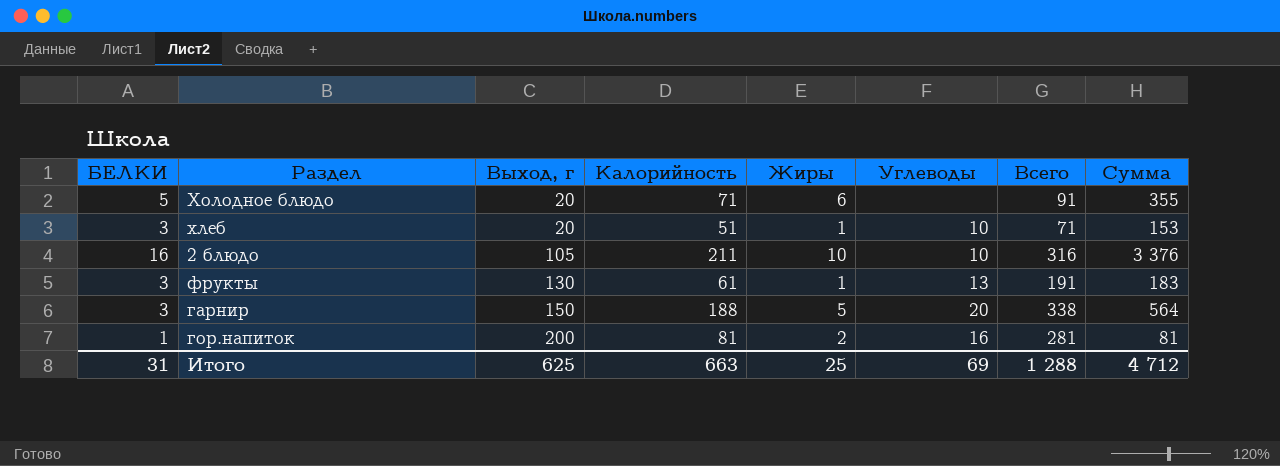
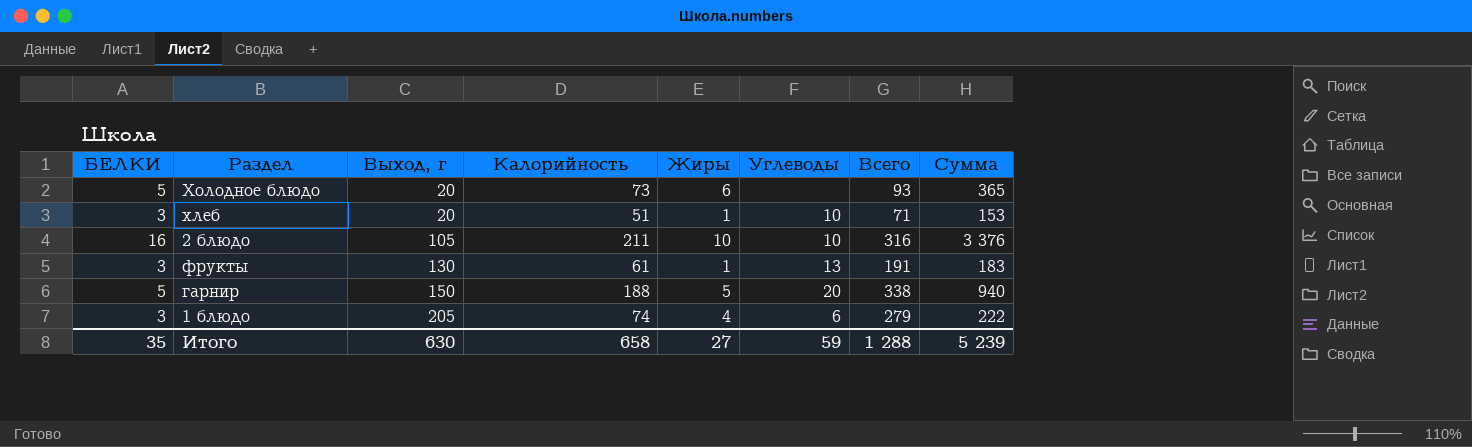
row гор.напиток: 1 | 200 | 81 | 2 | 16 | 281 | 81 -> none
Холодное блюдо | Калорийность: 71 -> 73
Холодное блюдо | Всего: 91 -> 93
Холодное блюдо | Сумма: 355 -> 365
гарнир | БЕЛКИ: 3 -> 5
гарнир | Сумма: 564 -> 940
row 1 блюдо: none -> 3 | 205 | 74 | 4 | 6 | 279 | 222
Итого | БЕЛКИ: 31 -> 35
Итого | Выход, г: 625 -> 630
Итого | Калорийность: 663 -> 658
Итого | Жиры: 25 -> 27
Итого | Углеводы: 69 -> 59
Итого | Сумма: 4 712 -> 5 239

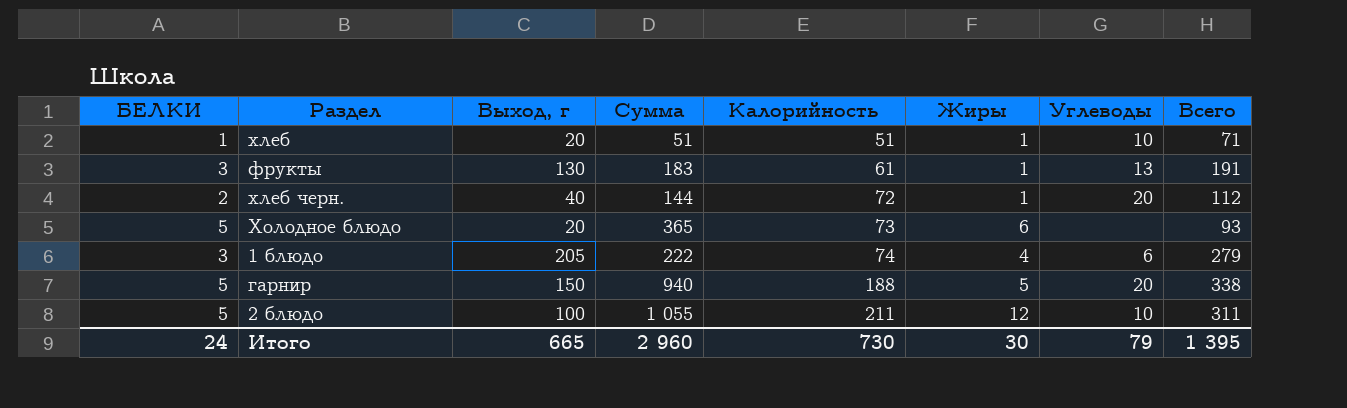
row order: Выход, г ascending -> Калорийность ascending
column Сумма | position: 8 -> 4
хлеб | БЕЛКИ: 3 -> 1
хлеб | Сумма: 153 -> 51
row хлеб черн.: none -> 2 | 40 | 144 | 72 | 1 | 20 | 112
2 блюдо | БЕЛКИ: 16 -> 5
2 блюдо | Выход, г: 105 -> 100
2 блюдо | Сумма: 3 376 -> 1 055
2 блюдо | Жиры: 10 -> 12
2 блюдо | Всего: 316 -> 311
Итого | БЕЛКИ: 35 -> 24
Итого | Выход, г: 630 -> 665
Итого | Сумма: 5 239 -> 2 960
Итого | Калорийность: 658 -> 730
Итого | Жиры: 27 -> 30
Итого | Углеводы: 59 -> 79
Итого | Всего: 1 288 -> 1 395

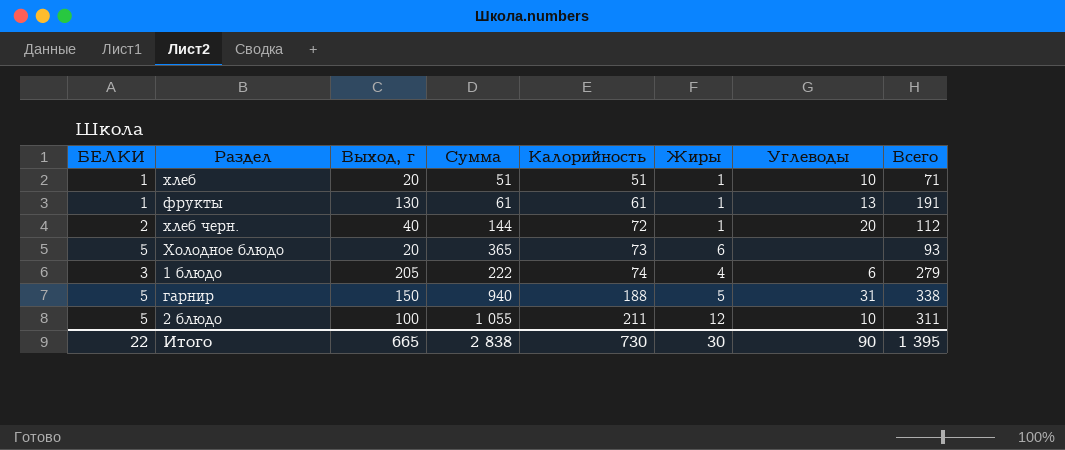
фрукты | БЕЛКИ: 3 -> 1
фрукты | Сумма: 183 -> 61
гарнир | Углеводы: 20 -> 31
Итого | БЕЛКИ: 24 -> 22
Итого | Сумма: 2 960 -> 2 838
Итого | Углеводы: 79 -> 90

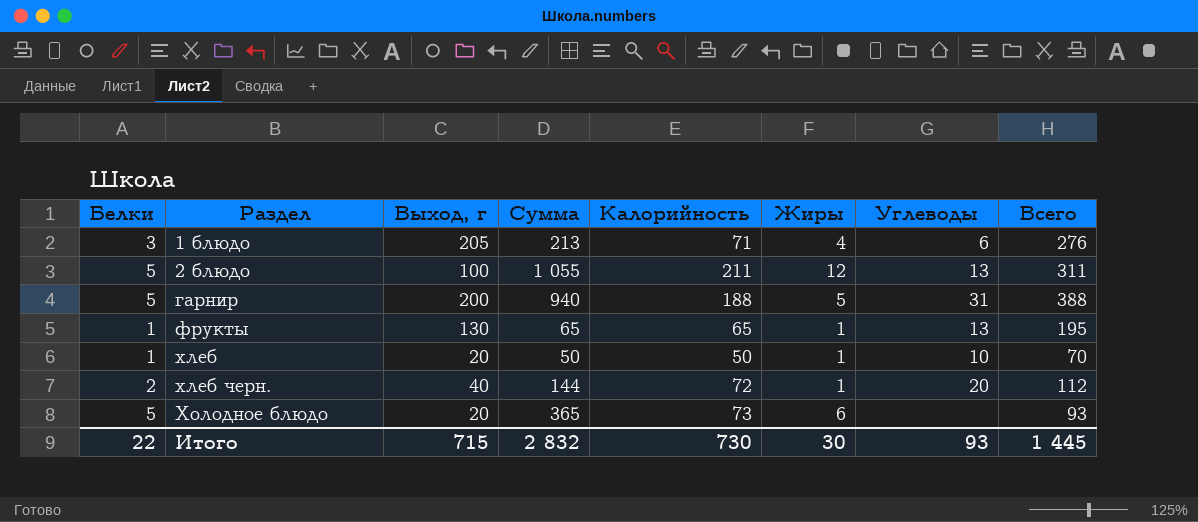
row order: Калорийность ascending -> Раздел ascending
column name: БЕЛКИ -> Белки
1 блюдо | Сумма: 222 -> 213
1 блюдо | Калорийность: 74 -> 71
1 блюдо | Всего: 279 -> 276
2 блюдо | Углеводы: 10 -> 13
гарнир | Выход, г: 150 -> 200
гарнир | Всего: 338 -> 388
фрукты | Сумма: 61 -> 65
фрукты | Калорийность: 61 -> 65
фрукты | Всего: 191 -> 195
хлеб | Сумма: 51 -> 50
хлеб | Калорийность: 51 -> 50
хлеб | Всего: 71 -> 70
Итого | Выход, г: 665 -> 715
Итого | Сумма: 2 838 -> 2 832
Итого | Углеводы: 90 -> 93
Итого | Всего: 1 395 -> 1 445

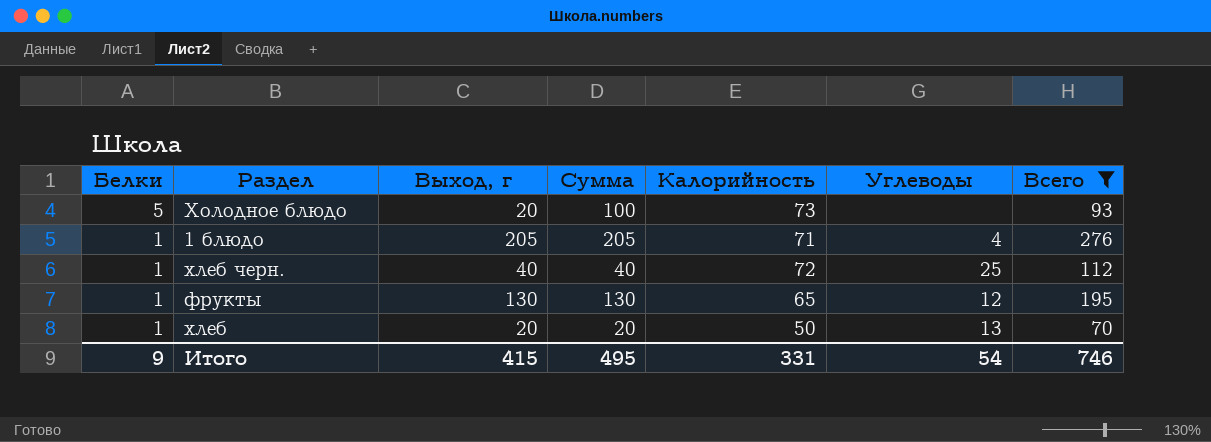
filter: none -> Всего <= 276
row order: Раздел ascending -> Белки descending
column Жиры | position: 6 -> none
column Сумма | formula: [Белки] * [Калорийность] -> [Белки] * [Выход, г]
1 блюдо | Белки: 3 -> 1
1 блюдо | Углеводы: 6 -> 4
хлеб черн. | Белки: 2 -> 1
хлеб черн. | Углеводы: 20 -> 25
фрукты | Углеводы: 13 -> 12
хлеб | Углеводы: 10 -> 13
Итого | Белки: 22 -> 9
Итого | Выход, г: 715 -> 415
Итого | Сумма: 2 832 -> 495
Итого | Калорийность: 730 -> 331
Итого | Углеводы: 93 -> 54
Итого | Всего: 1 445 -> 746

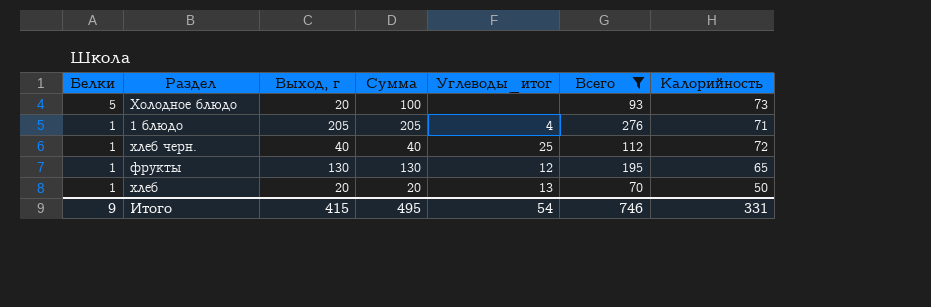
column name: Углеводы -> Углеводы_итог
column Калорийность | position: 5 -> 7

